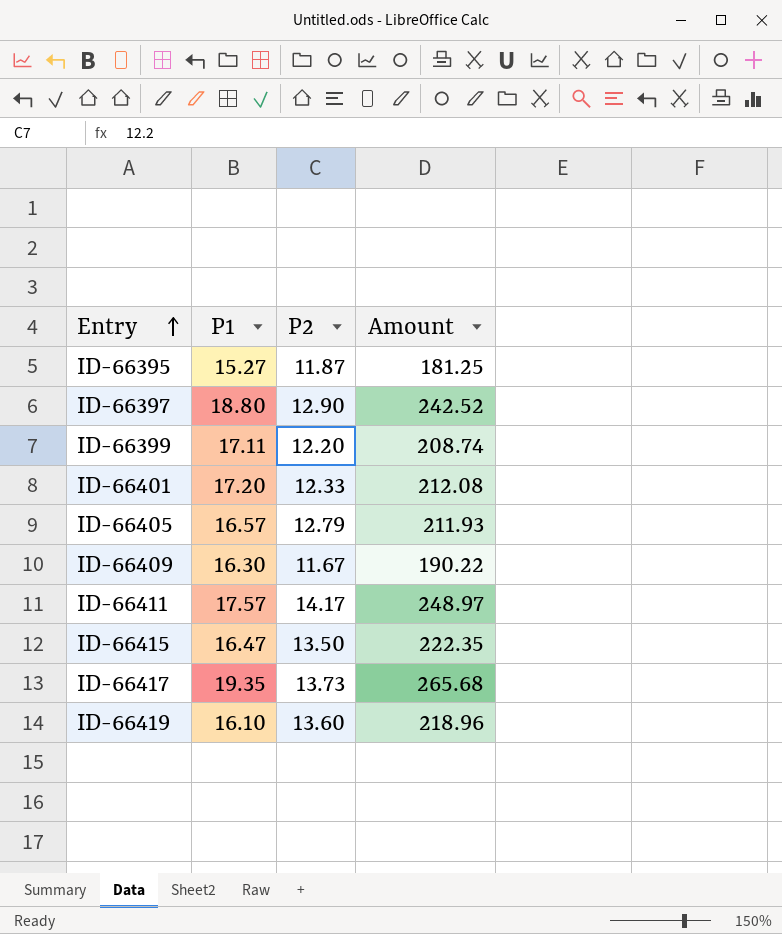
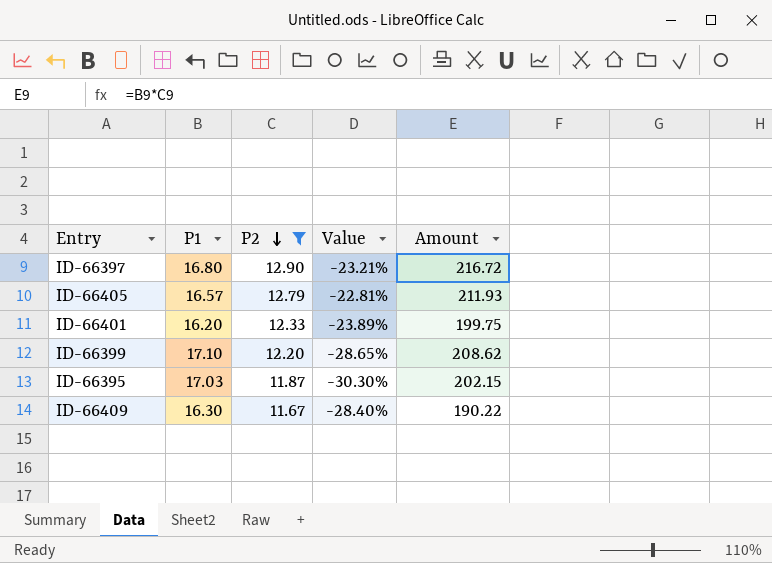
filter: none -> P2 <= 12.90
row order: Entry ascending -> P2 descending
column Value | formula: none -> ([P2] - [P1]) / [P1]
ID-66397 | P1: 18.80 -> 16.80
ID-66397 | Amount: 242.52 -> 216.72
ID-66401 | P1: 17.20 -> 16.20
ID-66401 | Amount: 212.08 -> 199.75
ID-66399 | P1: 17.11 -> 17.10
ID-66399 | Amount: 208.74 -> 208.62
ID-66395 | P1: 15.27 -> 17.03
ID-66395 | Amount: 181.25 -> 202.15

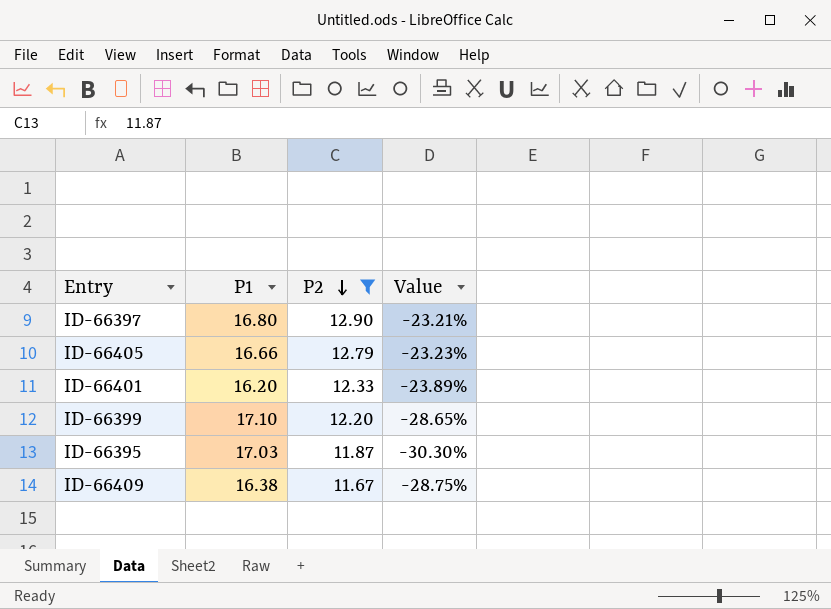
column Amount | formula: [P1] * [P2] -> none
ID-66405 | P1: 16.57 -> 16.66
ID-66405 | Value: -22.81% -> -23.23%
ID-66409 | P1: 16.30 -> 16.38
ID-66409 | Value: -28.40% -> -28.75%

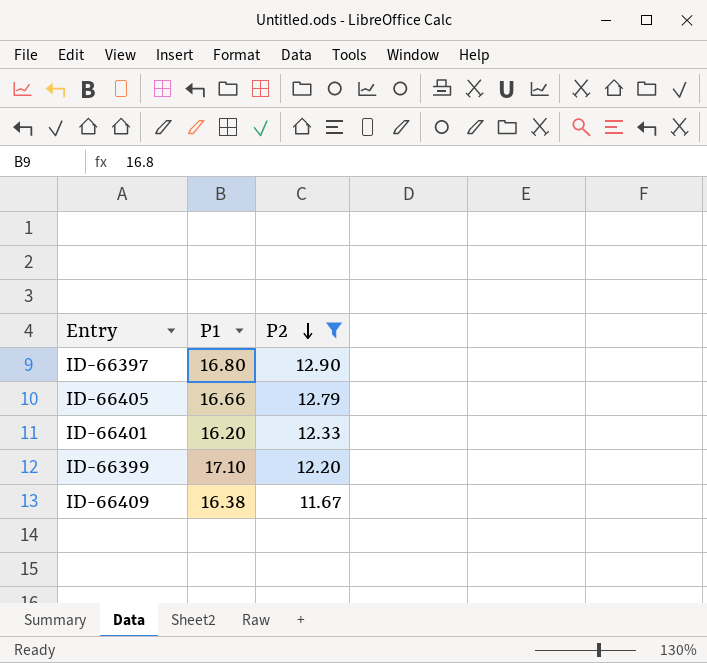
column Value | formula: ([P2] - [P1]) / [P1] -> none
row ID-66395: 17.03 | 11.87 | -30.30% -> none

